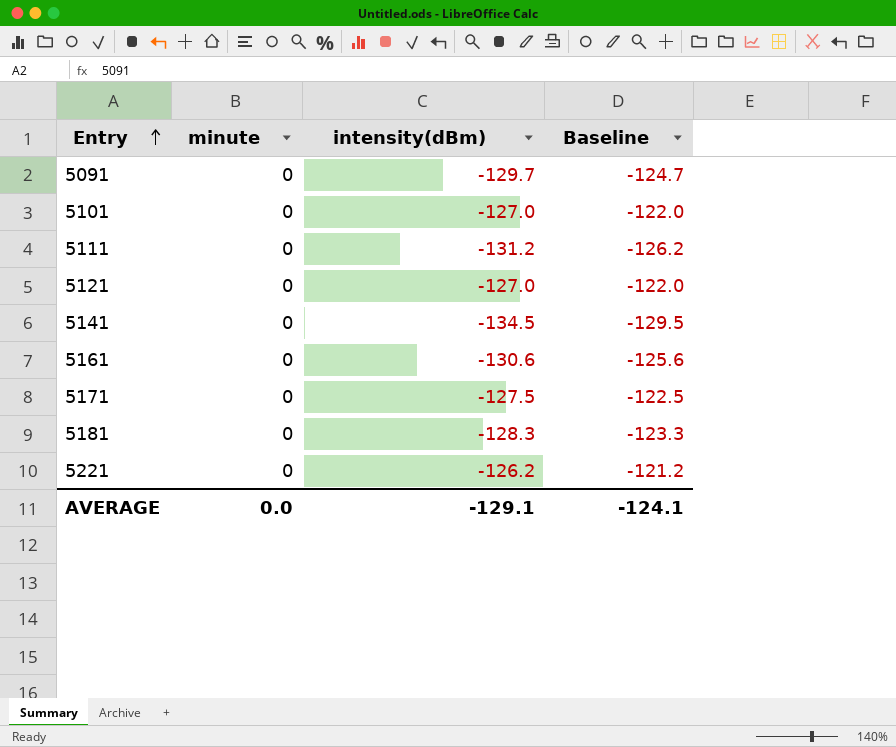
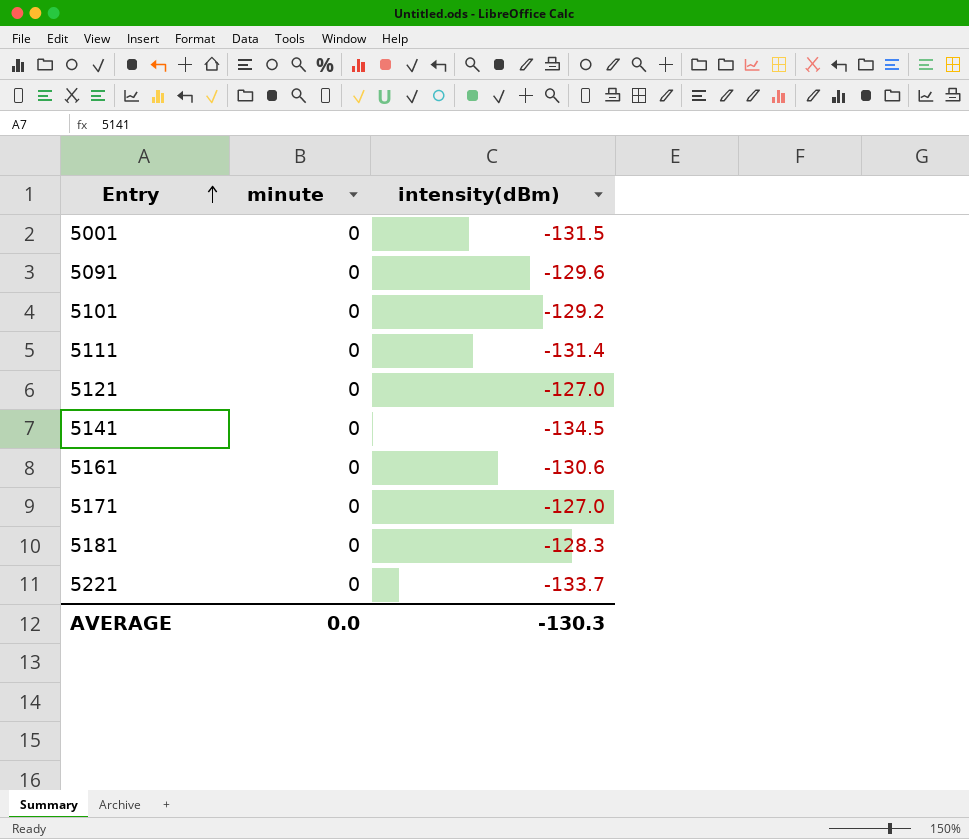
column Baseline | formula: [intensity(dBm)] + 5 -> none
row 5001: none -> 0 | -131.5
5091 | intensity(dBm): -129.7 -> -129.6
5101 | intensity(dBm): -127.0 -> -129.2
5111 | intensity(dBm): -131.2 -> -131.4
5171 | intensity(dBm): -127.5 -> -127.0
5221 | intensity(dBm): -126.2 -> -133.7
AVERAGE | intensity(dBm): -129.1 -> -130.3

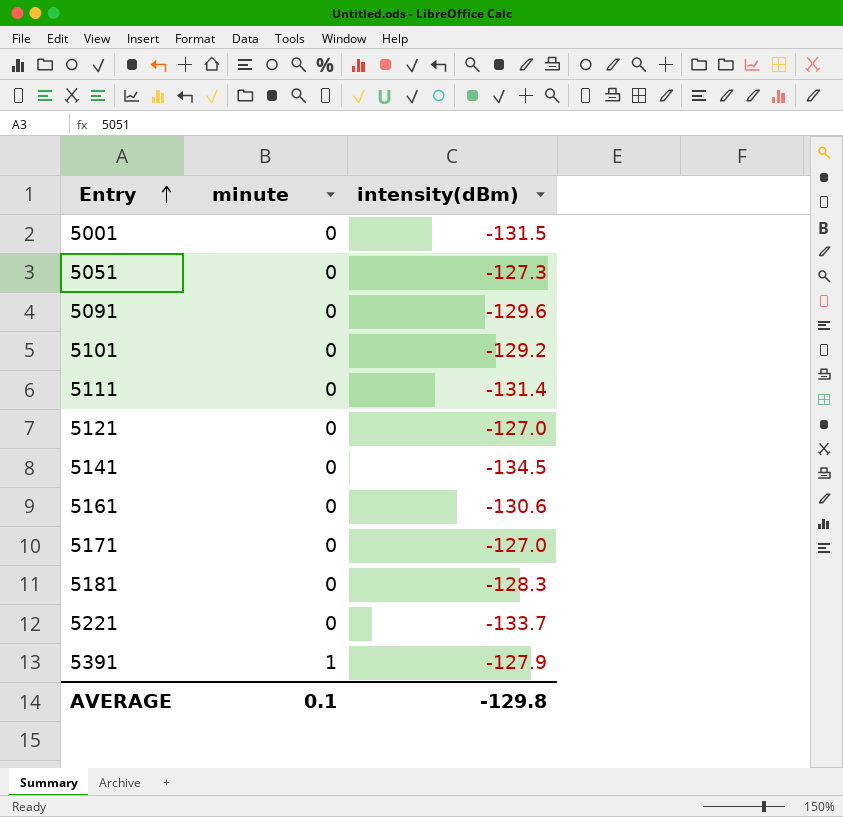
row 5051: none -> 0 | -127.3
row 5391: none -> 1 | -127.9
AVERAGE | minute: 0.0 -> 0.1
AVERAGE | intensity(dBm): -130.3 -> -129.8

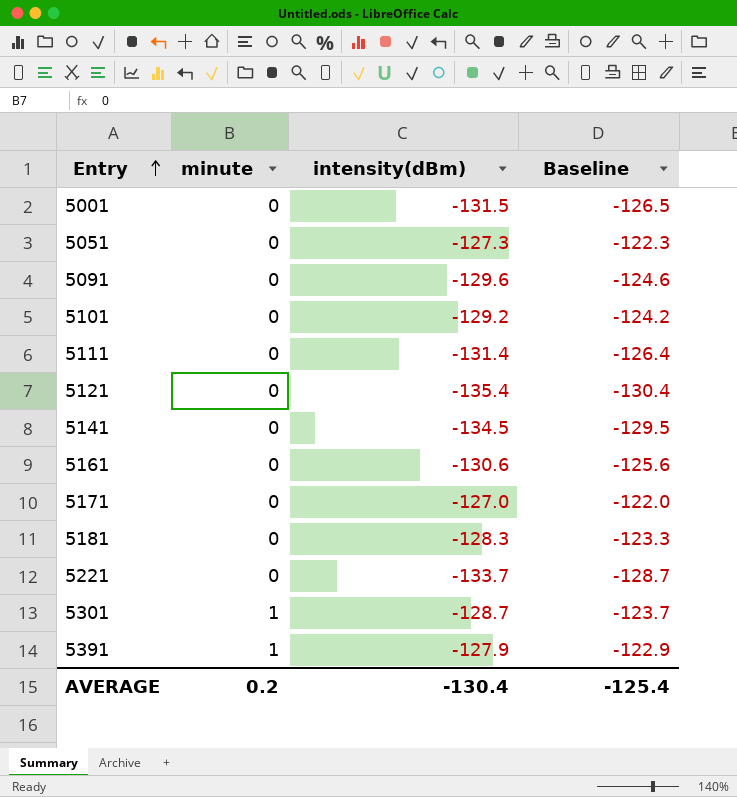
column Baseline | formula: none -> [intensity(dBm)] + 5
5121 | intensity(dBm): -127.0 -> -135.4
row 5301: none -> 1 | -128.7 | -123.7
AVERAGE | minute: 0.1 -> 0.2
AVERAGE | intensity(dBm): -129.8 -> -130.4

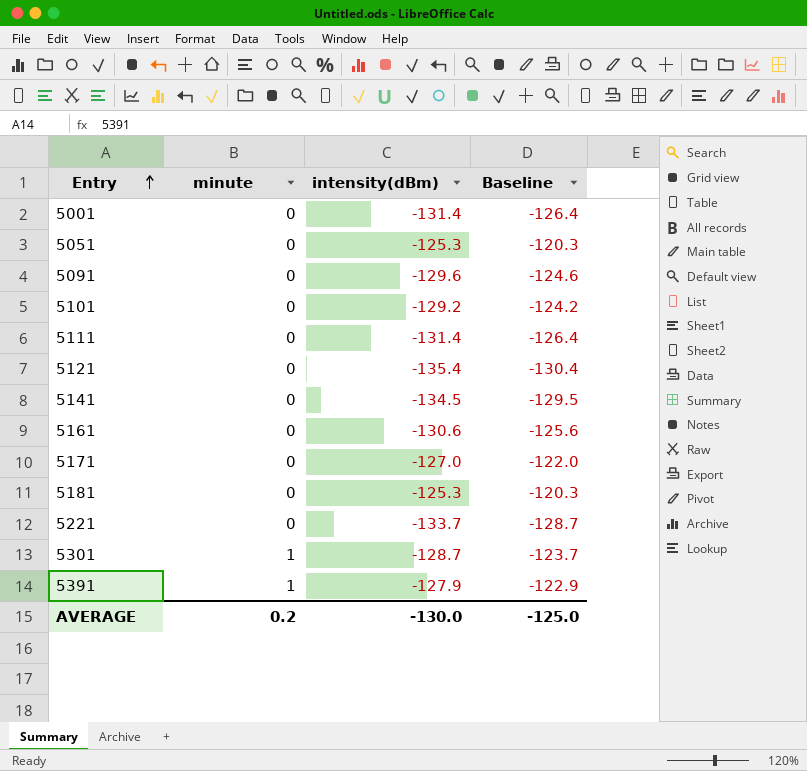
5001 | intensity(dBm): -131.5 -> -131.4
5001 | Baseline: -126.5 -> -126.4
5051 | intensity(dBm): -127.3 -> -125.3
5051 | Baseline: -122.3 -> -120.3
5181 | intensity(dBm): -128.3 -> -125.3
5181 | Baseline: -123.3 -> -120.3
AVERAGE | intensity(dBm): -130.4 -> -130.0
AVERAGE | Baseline: -125.4 -> -125.0

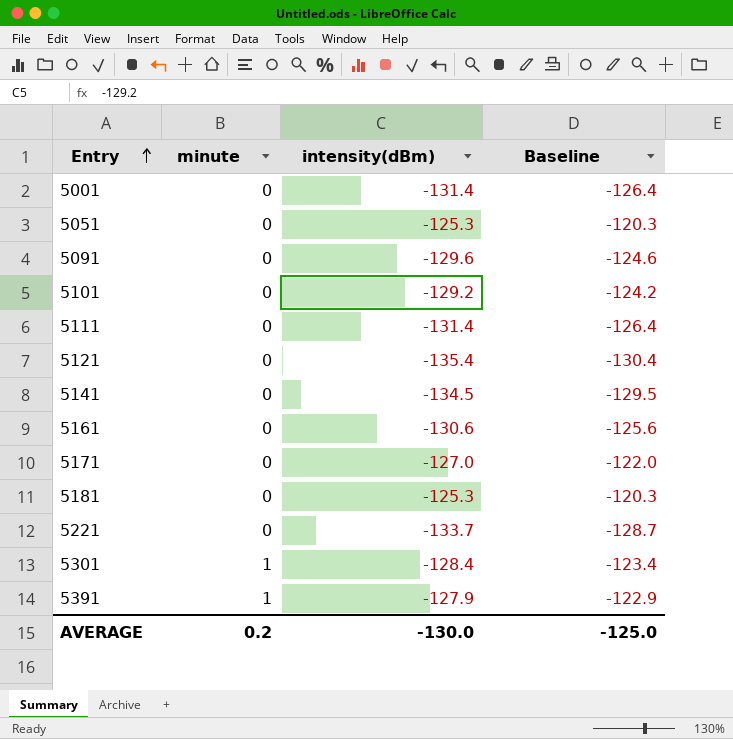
5301 | intensity(dBm): -128.7 -> -128.4
5301 | Baseline: -123.7 -> -123.4

